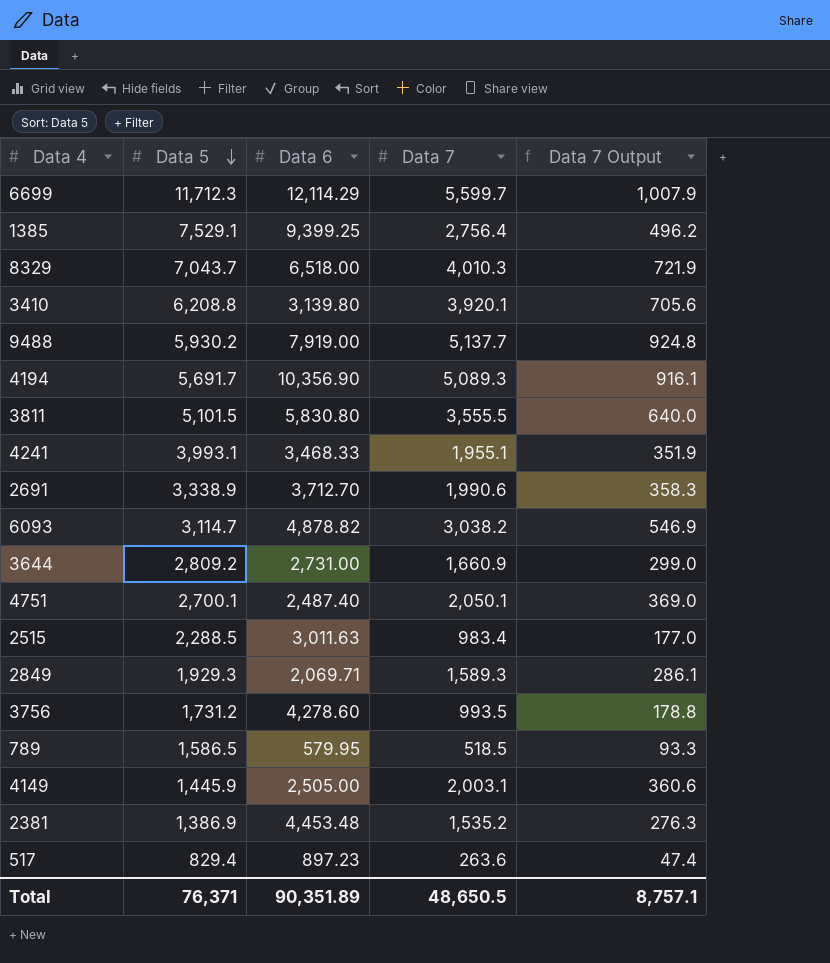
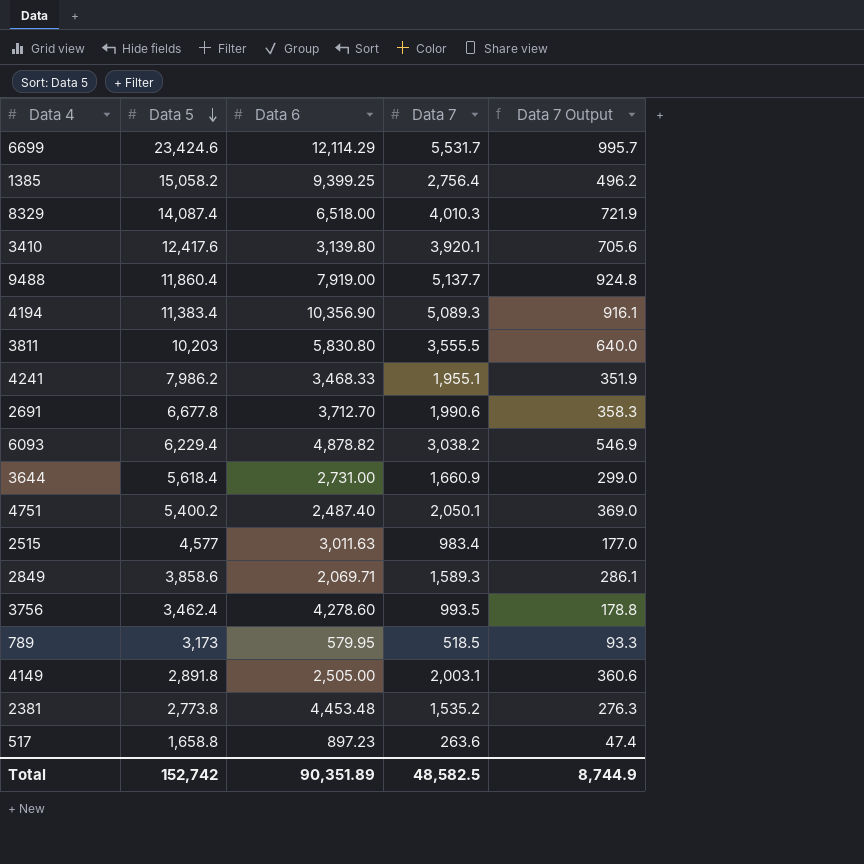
6699 | Data 5: 11,712.3 -> 23,424.6
6699 | Data 7: 5,599.7 -> 5,531.7
6699 | Data 7 Output: 1,007.9 -> 995.7
1385 | Data 5: 7,529.1 -> 15,058.2
8329 | Data 5: 7,043.7 -> 14,087.4
3410 | Data 5: 6,208.8 -> 12,417.6
9488 | Data 5: 5,930.2 -> 11,860.4
4194 | Data 5: 5,691.7 -> 11,383.4
3811 | Data 5: 5,101.5 -> 10,203
4241 | Data 5: 3,993.1 -> 7,986.2
2691 | Data 5: 3,338.9 -> 6,677.8
6093 | Data 5: 3,114.7 -> 6,229.4
3644 | Data 5: 2,809.2 -> 5,618.4
4751 | Data 5: 2,700.1 -> 5,400.2
2515 | Data 5: 2,288.5 -> 4,577
2849 | Data 5: 1,929.3 -> 3,858.6
3756 | Data 5: 1,731.2 -> 3,462.4
789 | Data 5: 1,586.5 -> 3,173
4149 | Data 5: 1,445.9 -> 2,891.8
2381 | Data 5: 1,386.9 -> 2,773.8
517 | Data 5: 829.4 -> 1,658.8
Total | Data 5: 76,371 -> 152,742
Total | Data 7: 48,650.5 -> 48,582.5
Total | Data 7 Output: 8,757.1 -> 8,744.9

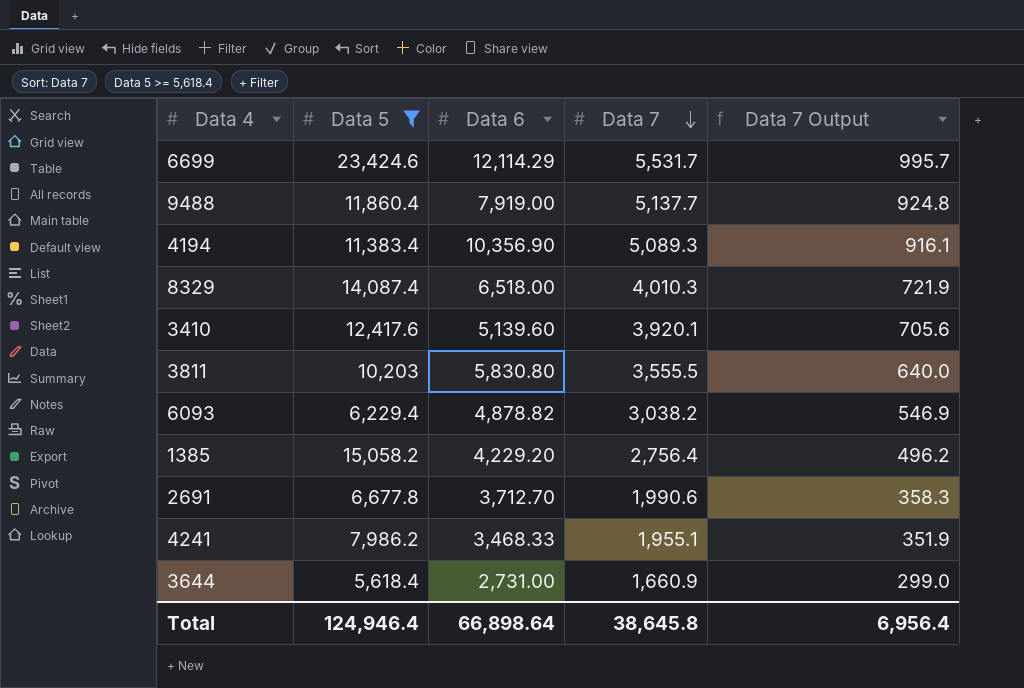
filter: none -> Data 5 >= 5,618.4
row order: Data 5 descending -> Data 7 descending
3410 | Data 6: 3,139.80 -> 5,139.60
1385 | Data 6: 9,399.25 -> 4,229.20
Total | Data 5: 152,742 -> 124,946.4
Total | Data 6: 90,351.89 -> 66,898.64
Total | Data 7: 48,582.5 -> 38,645.8
Total | Data 7 Output: 8,744.9 -> 6,956.4

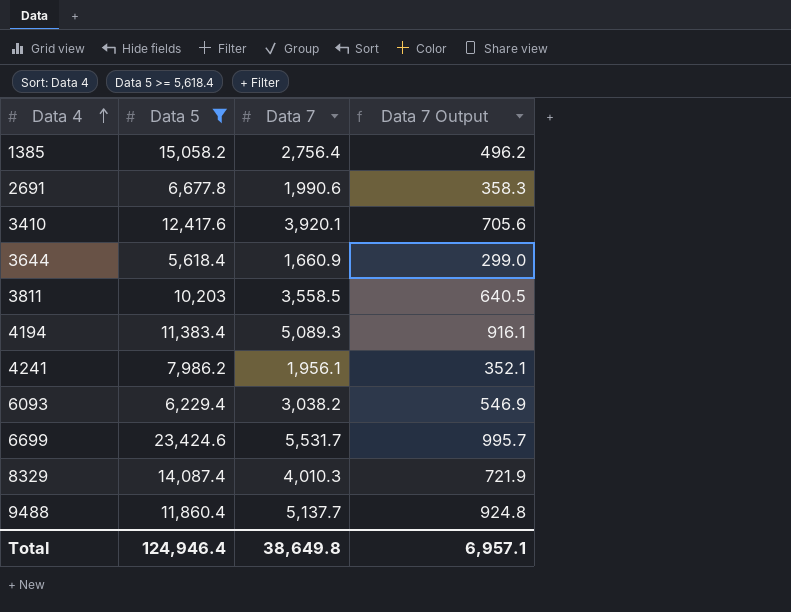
row order: Data 7 descending -> Data 4 ascending
column Data 6 | position: 3 -> none
3811 | Data 7: 3,555.5 -> 3,558.5
3811 | Data 7 Output: 640.0 -> 640.5
4241 | Data 7: 1,955.1 -> 1,956.1
4241 | Data 7 Output: 351.9 -> 352.1
Total | Data 7: 38,645.8 -> 38,649.8
Total | Data 7 Output: 6,956.4 -> 6,957.1

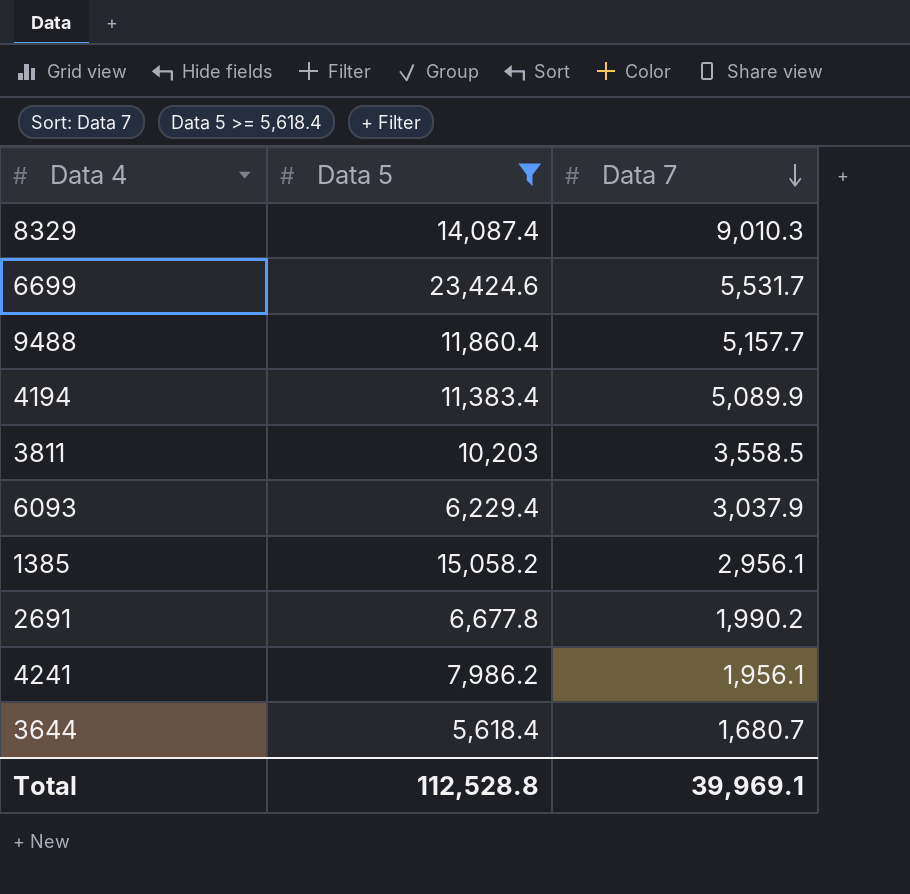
row order: Data 4 ascending -> Data 7 descending
column Data 7 Output | formula: [Data 7] * 0.18 -> none
row 3410: 12,417.6 | 3,920.1 | 705.6 -> none
8329 | Data 7: 4,010.3 -> 9,010.3
9488 | Data 7: 5,137.7 -> 5,157.7
4194 | Data 7: 5,089.3 -> 5,089.9
6093 | Data 7: 3,038.2 -> 3,037.9
1385 | Data 7: 2,756.4 -> 2,956.1
2691 | Data 7: 1,990.6 -> 1,990.2
3644 | Data 7: 1,660.9 -> 1,680.7
Total | Data 5: 124,946.4 -> 112,528.8
Total | Data 7: 38,649.8 -> 39,969.1

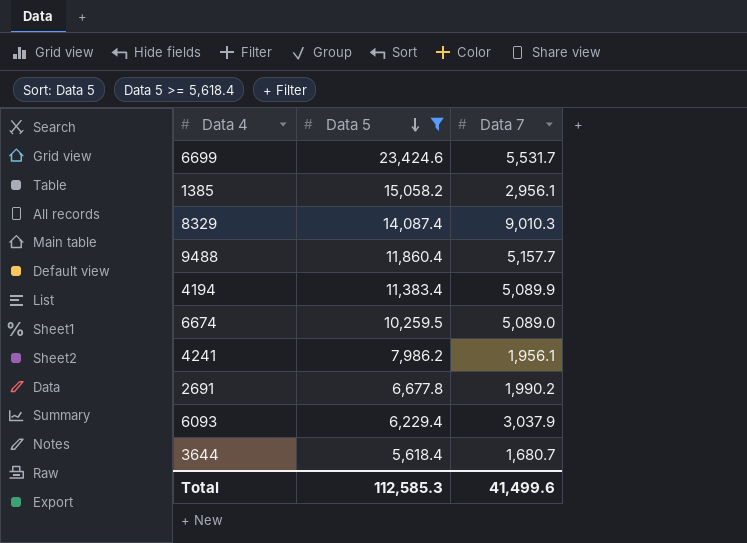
row order: Data 7 descending -> Data 5 descending
row 3811: 10,203 | 3,558.5 -> none
row 6674: none -> 10,259.5 | 5,089.0
Total | Data 5: 112,528.8 -> 112,585.3
Total | Data 7: 39,969.1 -> 41,499.6

